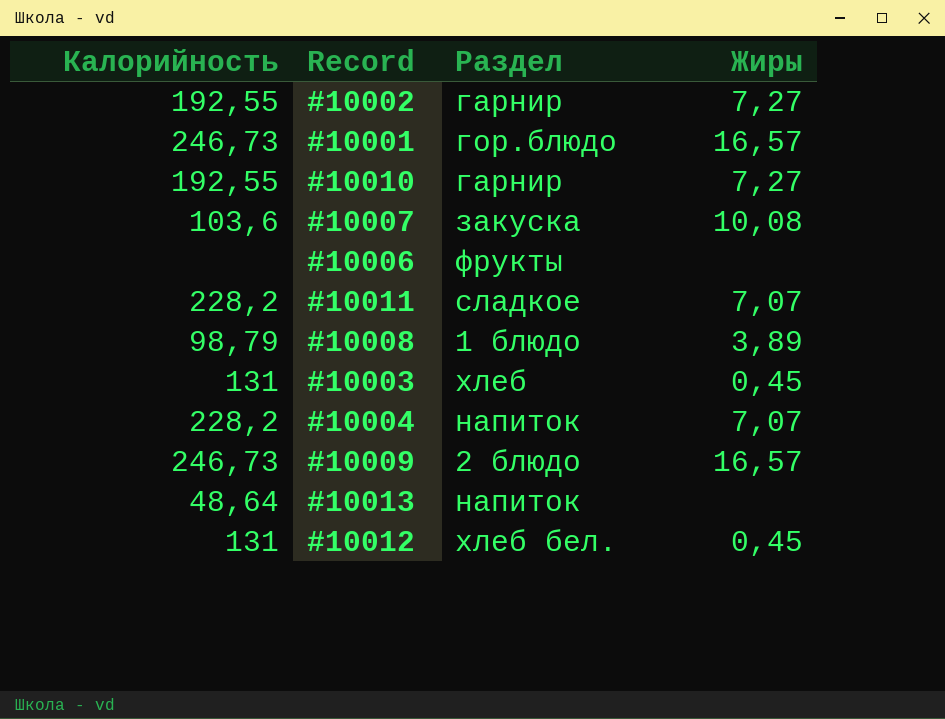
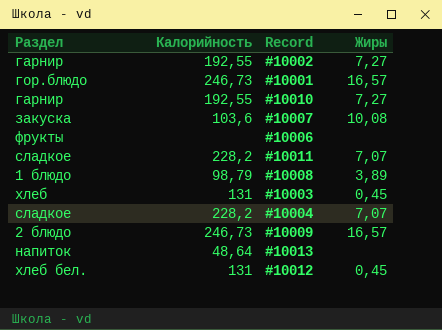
column Раздел | position: 3 -> 1
#10004 | Раздел: напиток -> сладкое

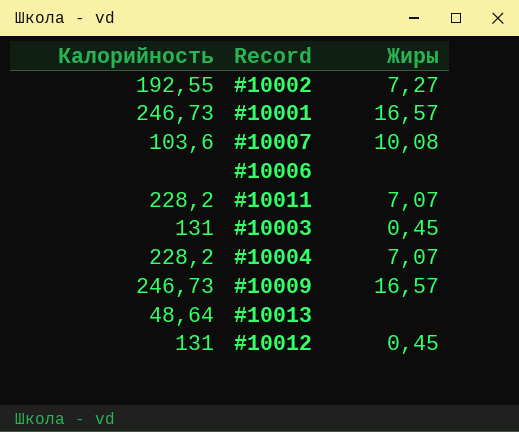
column Раздел | position: 1 -> none
row #10010: гарнир | 192,55 | 7,27 -> none
row #10008: 1 блюдо | 98,79 | 3,89 -> none

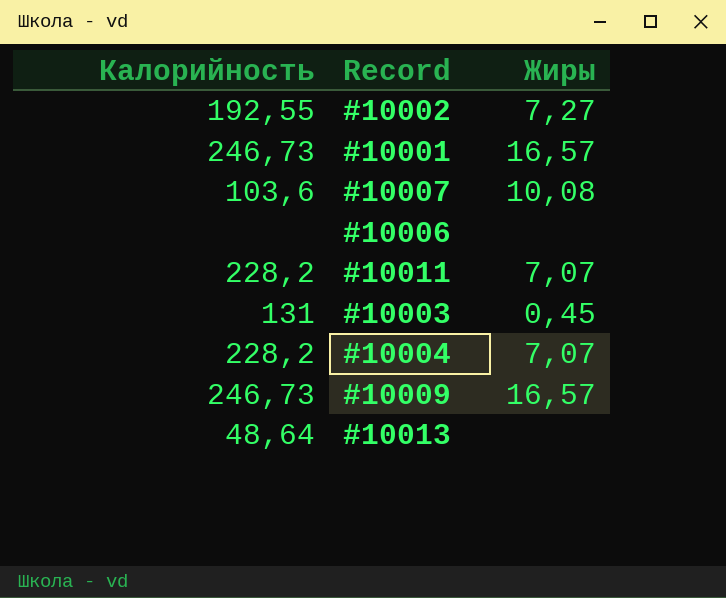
row #10012: 131 | 0,45 -> none

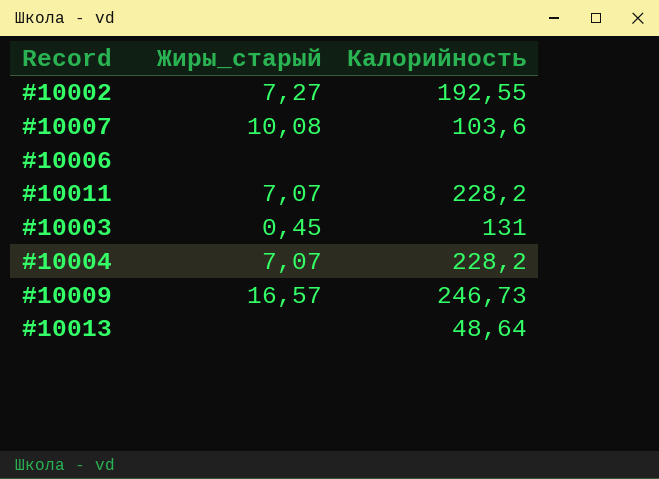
column name: Жиры -> Жиры_старый
column Калорийность | position: 1 -> 3
row #10001: 246,73 | 16,57 -> none

